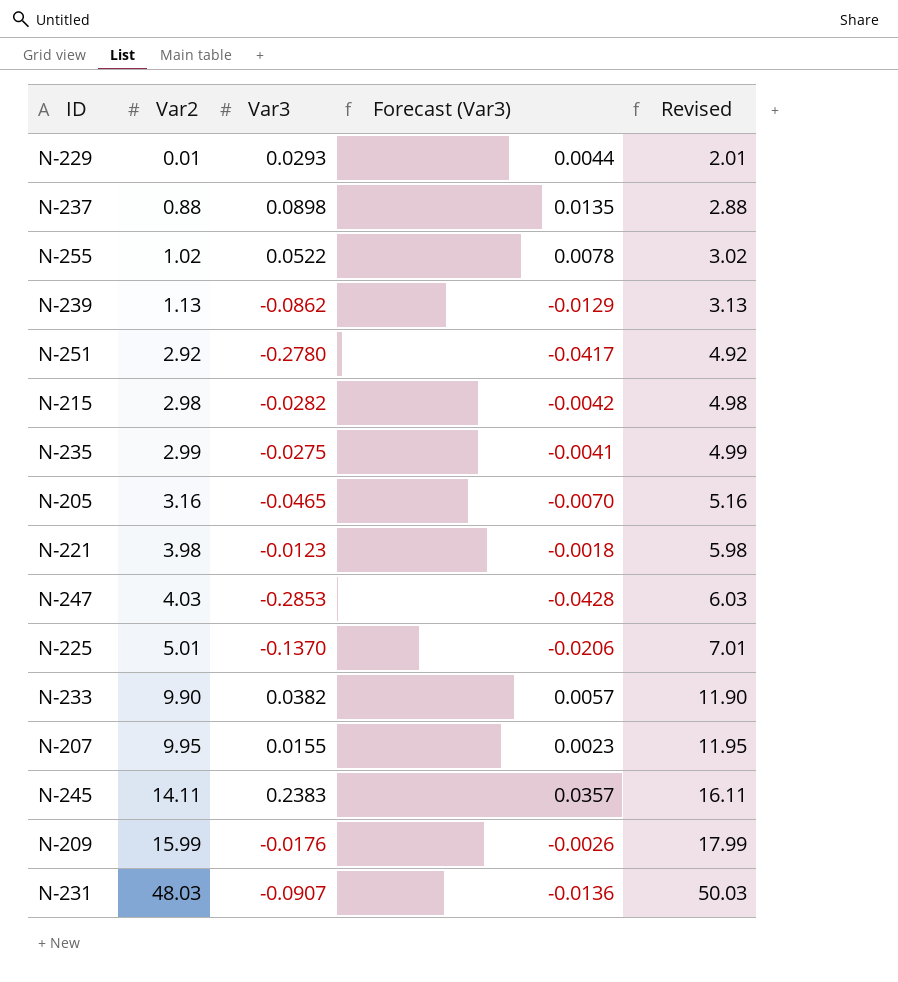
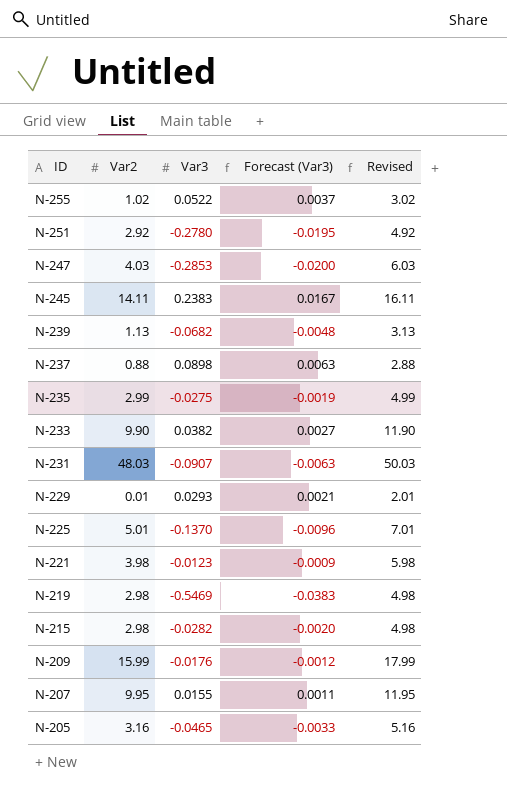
row order: Var2 ascending -> ID descending
column Forecast (Var3) | formula: [Var3] * 0.15 -> [Var3] * 0.07
N-239 | Var3: -0.0862 -> -0.0682
row N-219: none -> 2.98 | -0.5469 | -0.0383 | 4.98

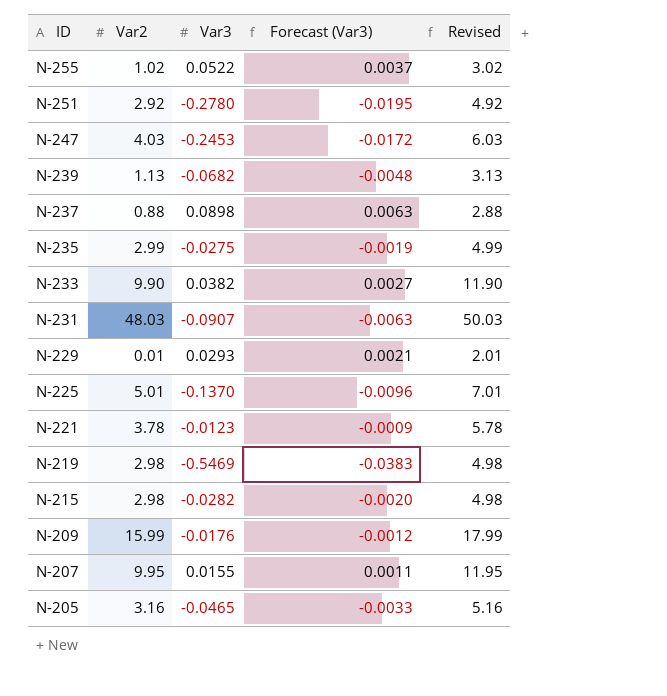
row N-245: 14.11 | 0.2383 | 0.0167 | 16.11 -> none
N-247 | Var3: -0.2853 -> -0.2453
N-247 | Forecast (Var3): -0.0200 -> -0.0172
N-221 | Var2: 3.98 -> 3.78
N-221 | Revised: 5.98 -> 5.78

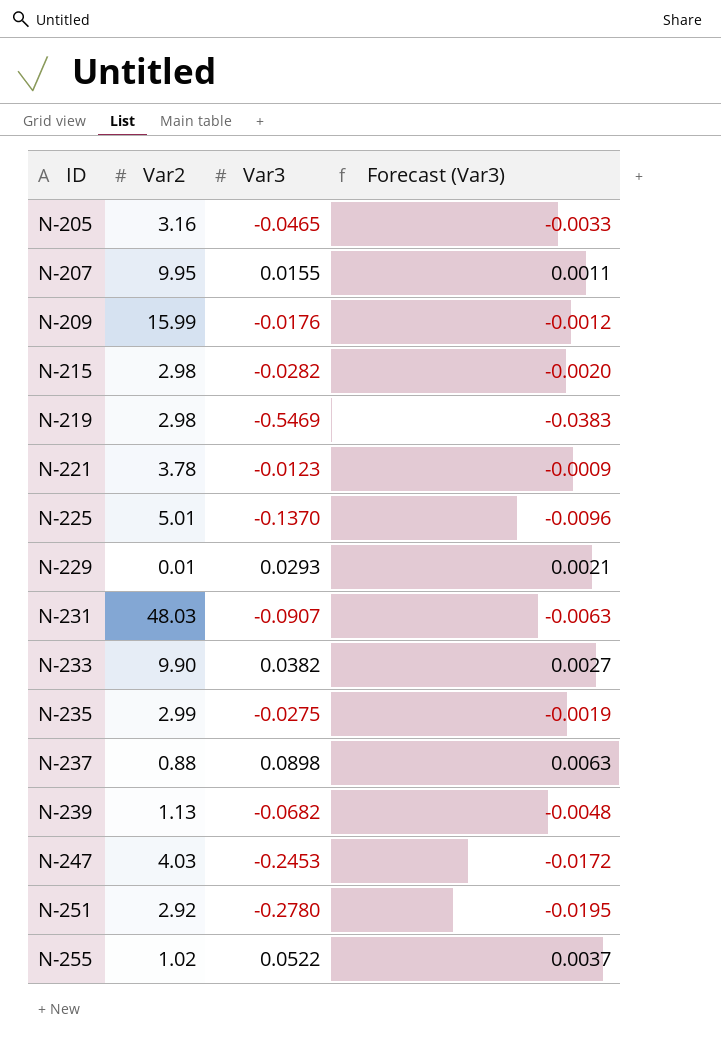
row order: ID descending -> ID ascending
column Revised | formula: [Var2] + 2 -> none

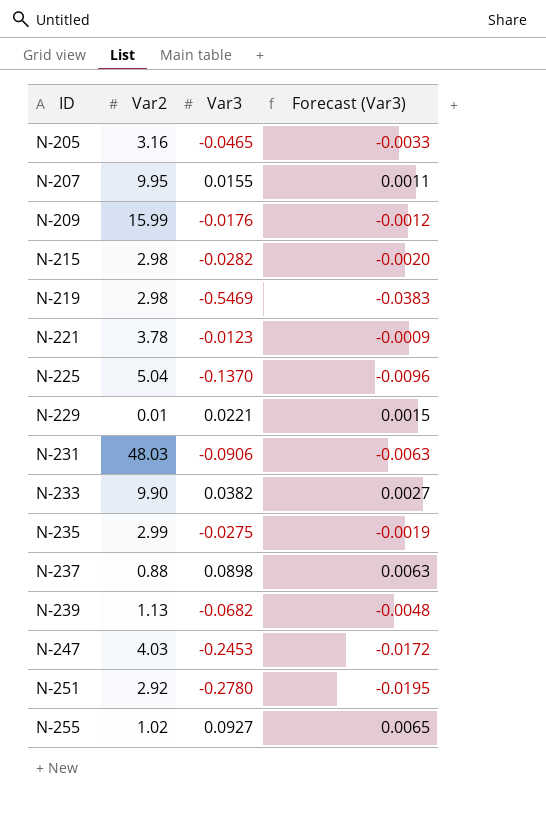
N-225 | Var2: 5.01 -> 5.04
N-229 | Var3: 0.0293 -> 0.0221
N-229 | Forecast (Var3): 0.0021 -> 0.0015
N-231 | Var3: -0.0907 -> -0.0906
N-255 | Var3: 0.0522 -> 0.0927
N-255 | Forecast (Var3): 0.0037 -> 0.0065

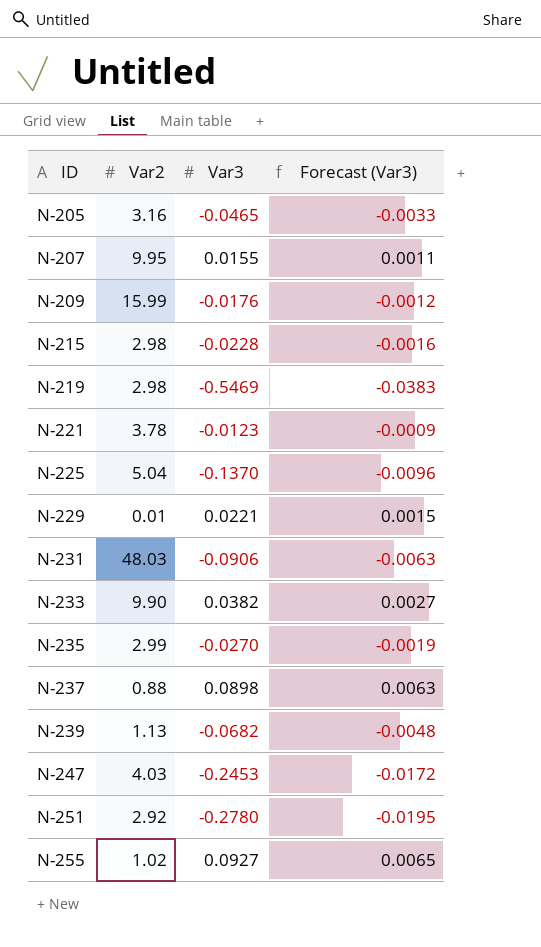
N-215 | Var3: -0.0282 -> -0.0228
N-215 | Forecast (Var3): -0.0020 -> -0.0016
N-235 | Var3: -0.0275 -> -0.0270

